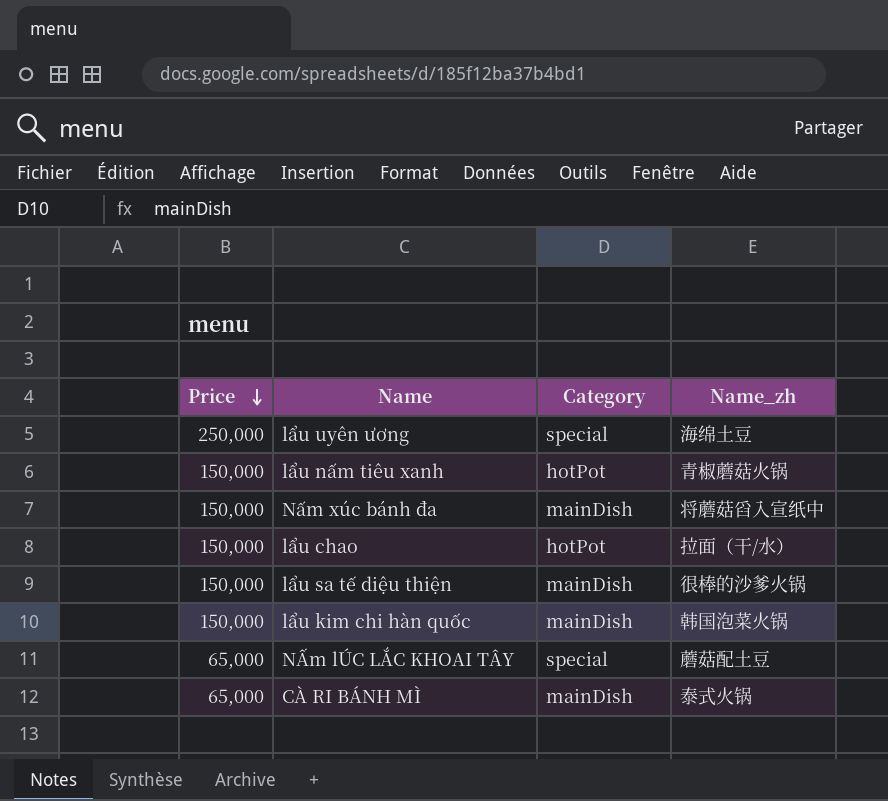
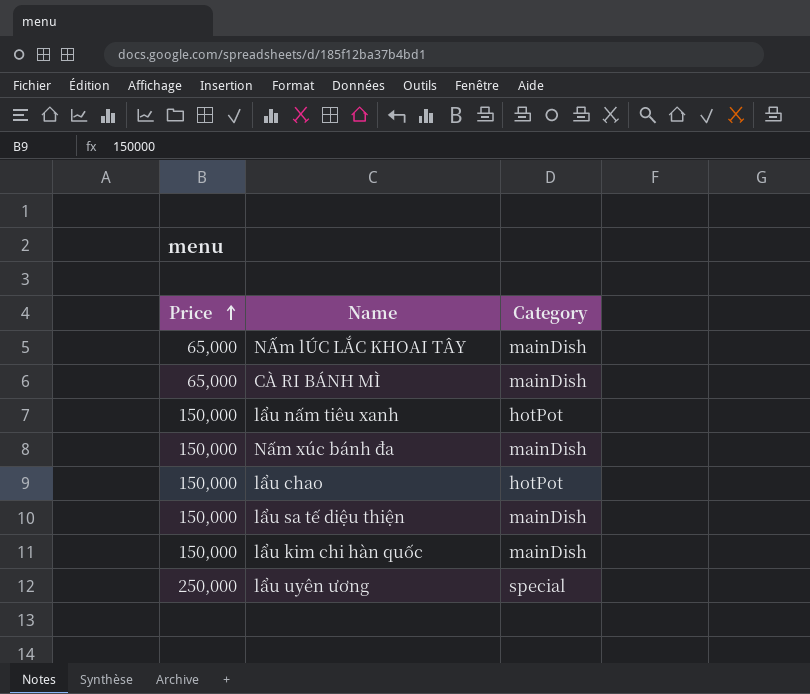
row order: Price descending -> Price ascending
column Name_zh | position: 4 -> none
NẤm lÚC LẮC KHOAI TÂY | Category: special -> mainDish

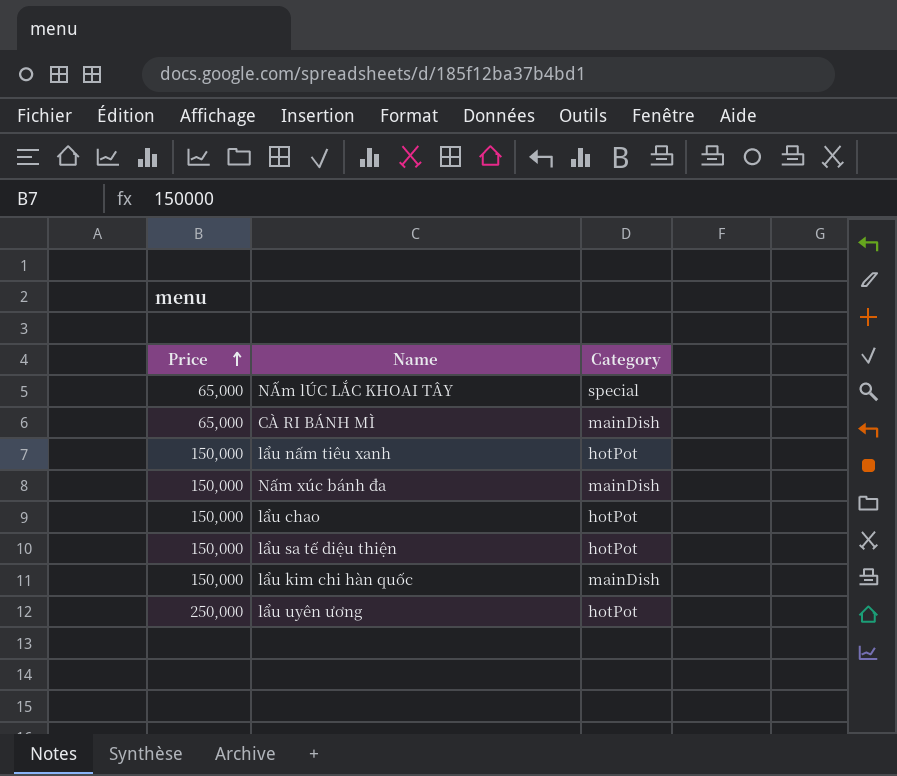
NẤm lÚC LẮC KHOAI TÂY | Category: mainDish -> special
lẩu sa tế diệu thiện | Category: mainDish -> hotPot
lẩu uyên ương | Category: special -> hotPot

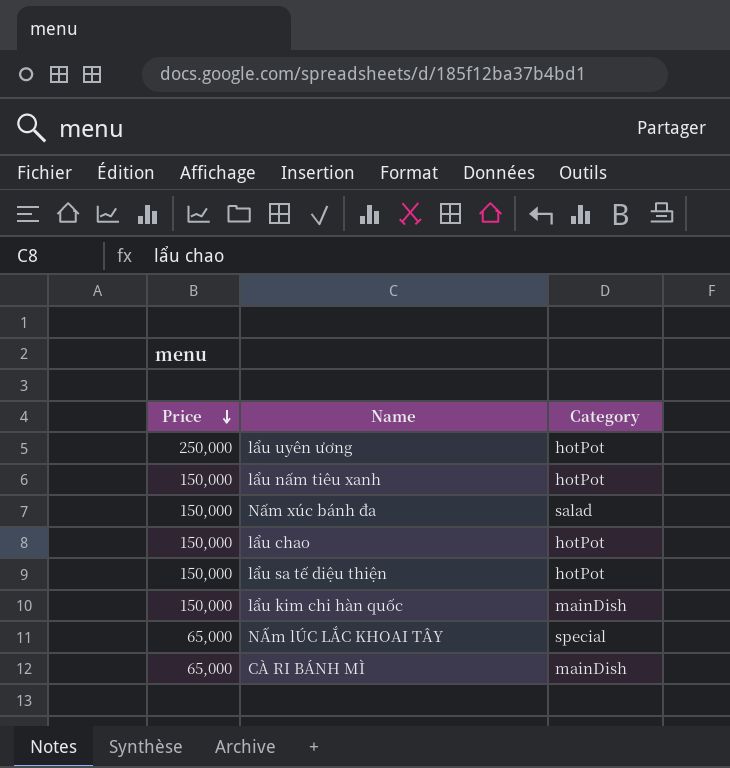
row order: Price ascending -> Price descending
Nấm xúc bánh đa | Category: mainDish -> salad

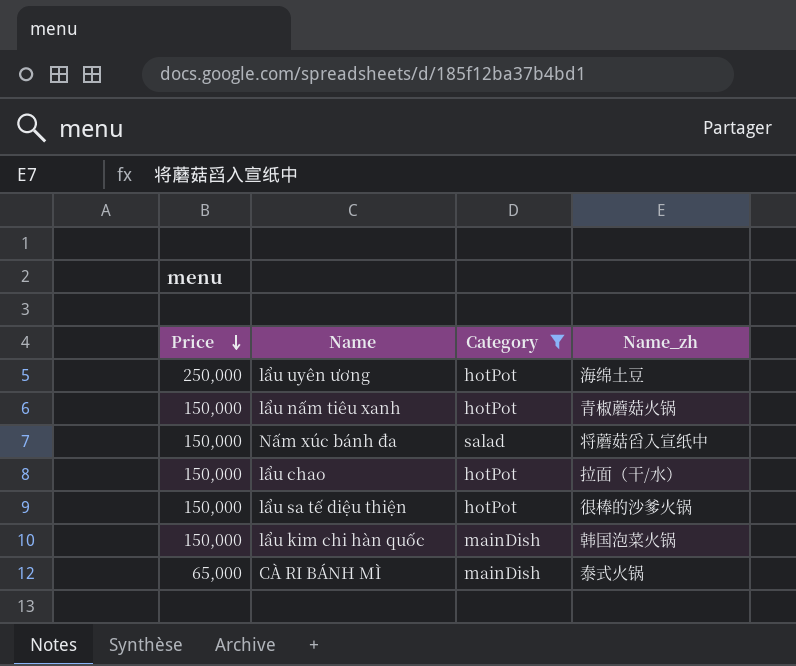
filter: none -> Category != special
column Name_zh | position: none -> 4

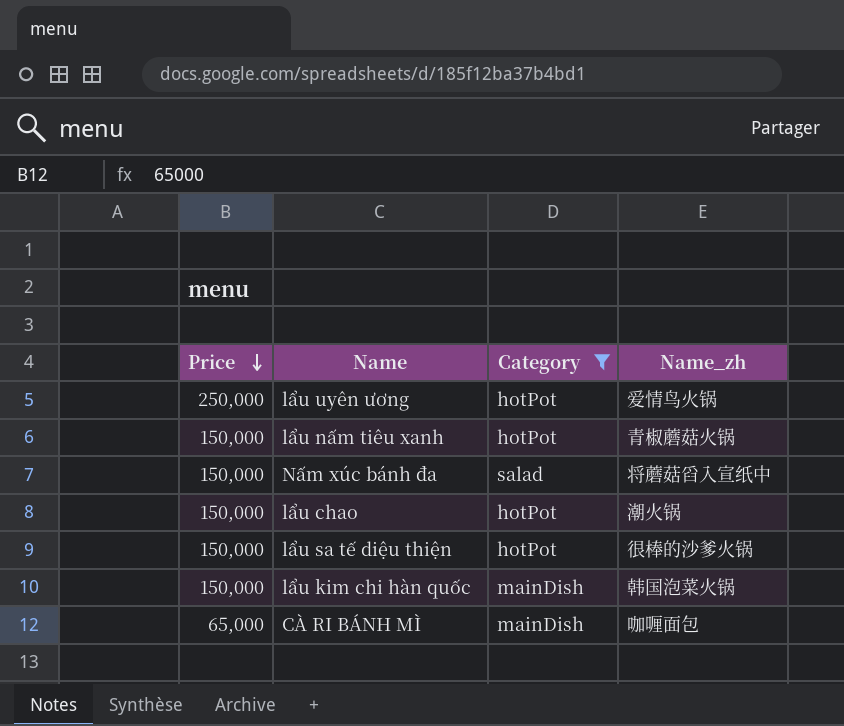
lẩu uyên ương | Name_zh: 海绵土豆 -> 爱情鸟火锅
lẩu chao | Name_zh: 拉面（干/水） -> 潮火锅
CÀ RI BÁNH MÌ | Name_zh: 泰式火锅 -> 咖喱面包

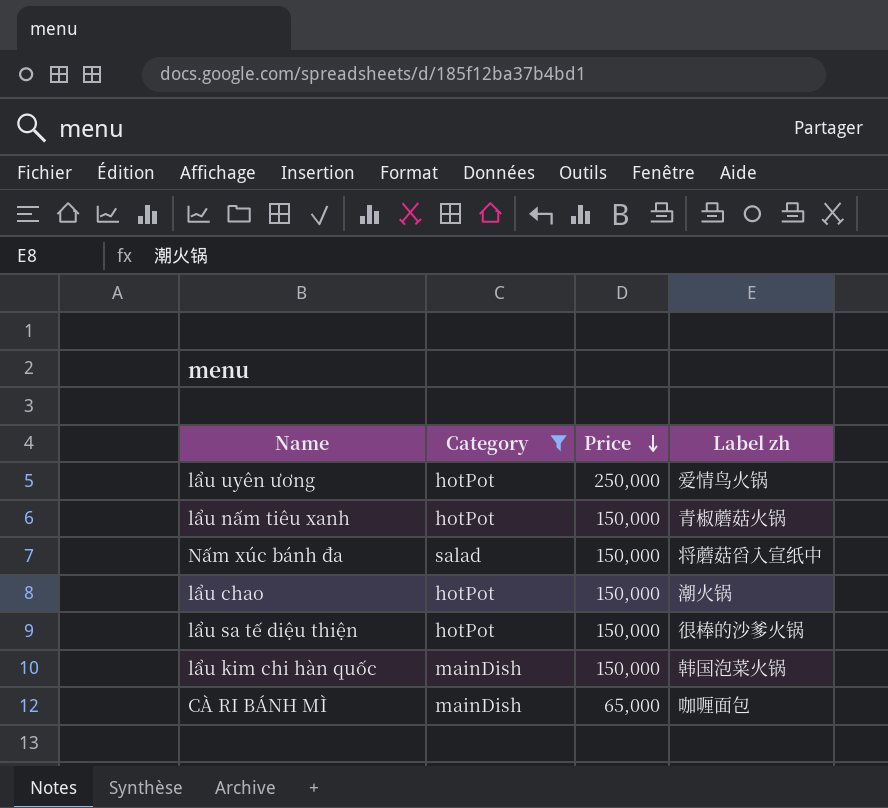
column Price | position: 1 -> 3
column name: Name_zh -> Label zh

